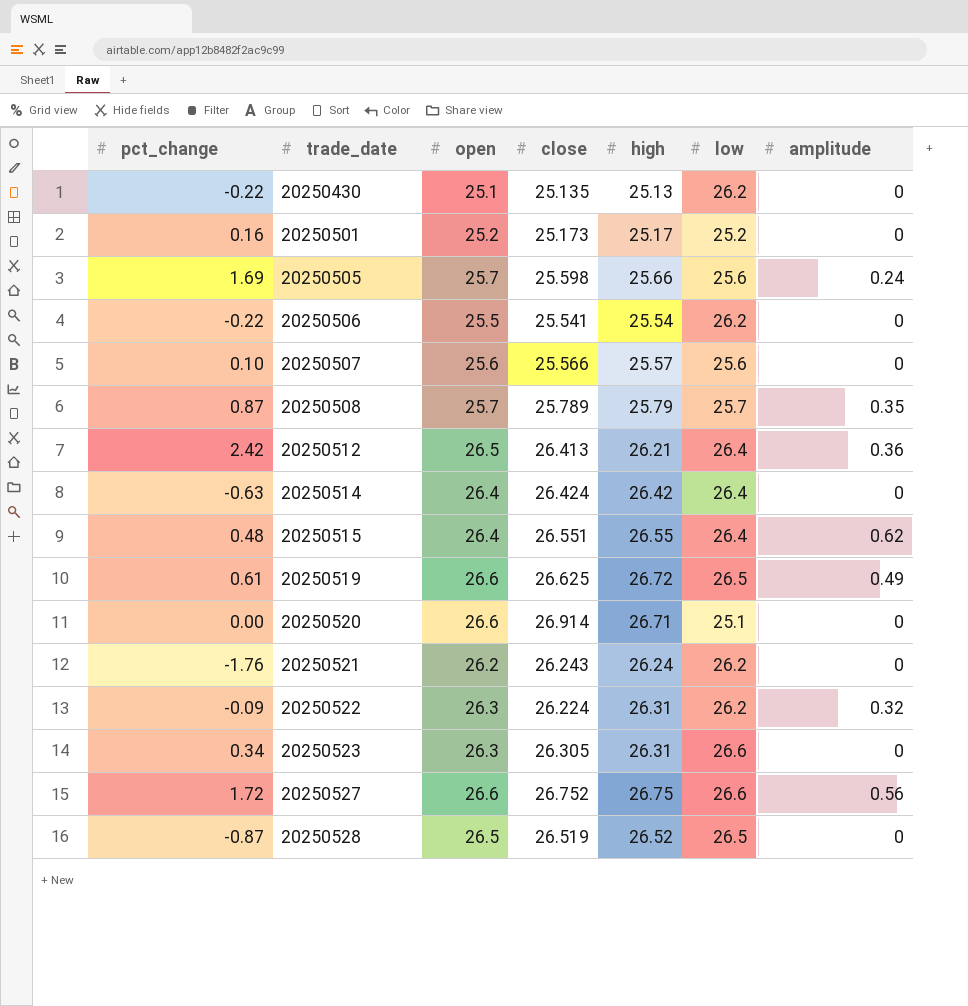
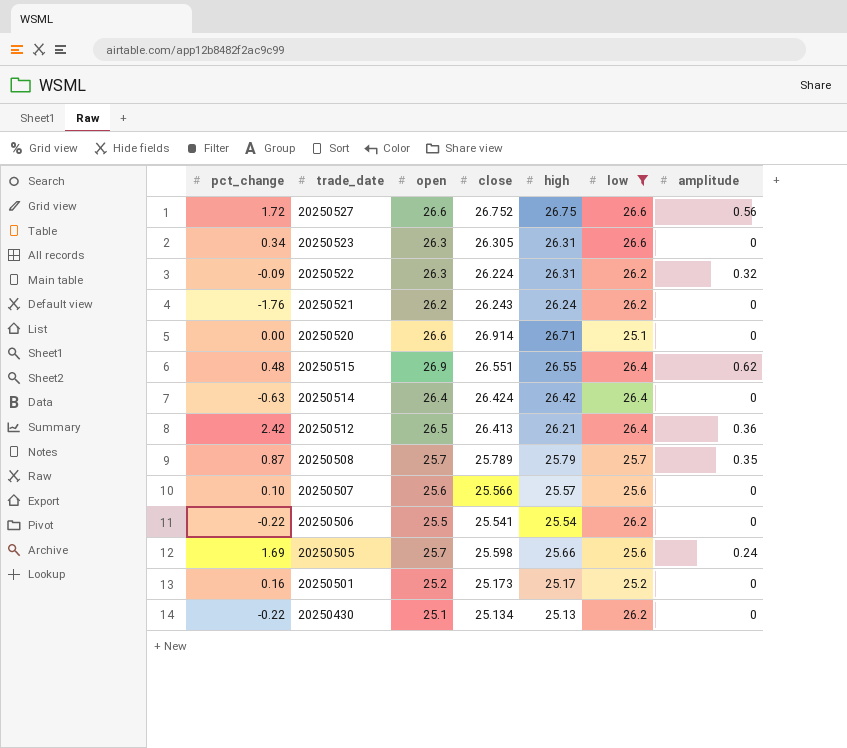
filter: none -> low != 26.5
row order: trade_date ascending -> trade_date descending
20250515 | open: 26.4 -> 26.9
20250430 | close: 25.135 -> 25.134

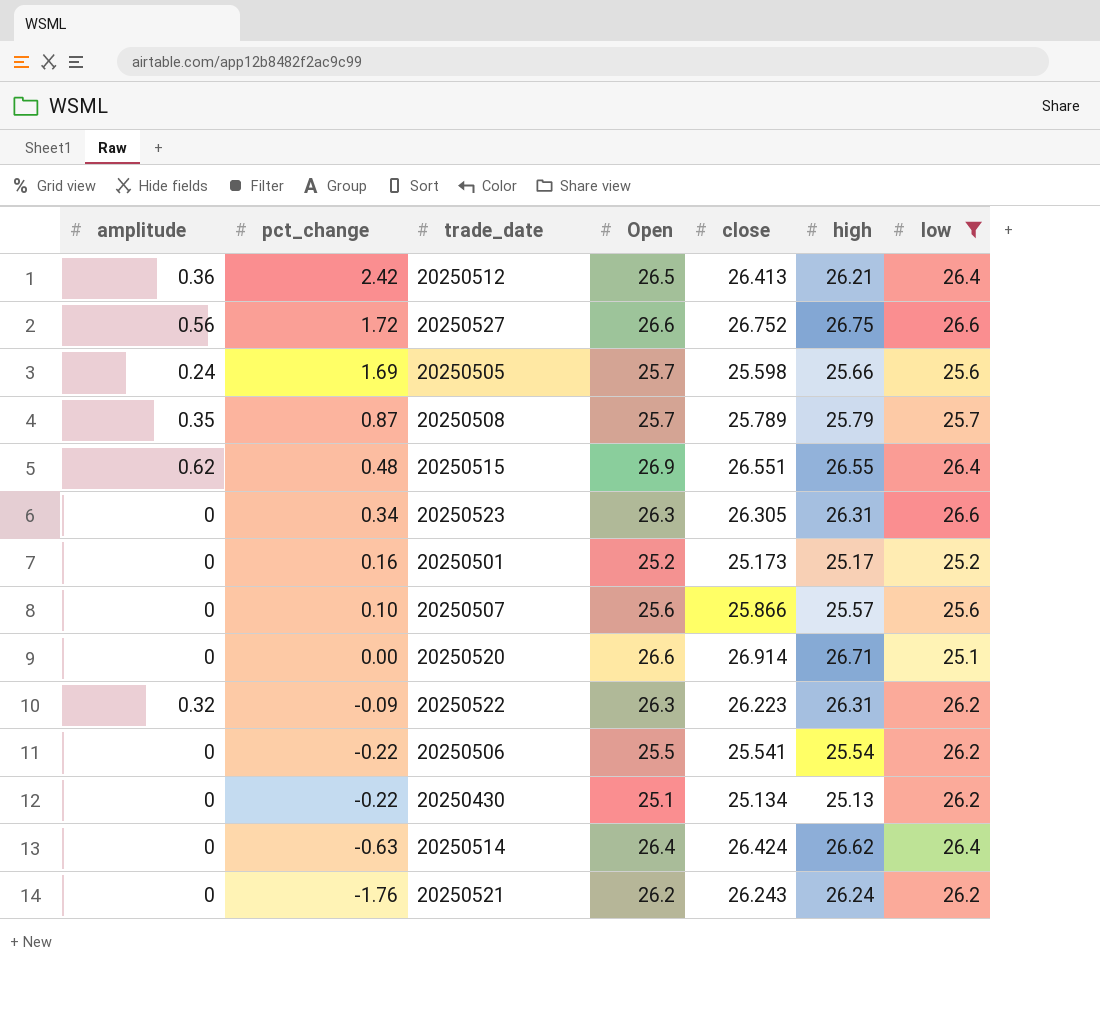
row order: trade_date descending -> pct_change descending
column amplitude | position: 7 -> 1
column name: open -> Open
20250507 | close: 25.566 -> 25.866
20250522 | close: 26.224 -> 26.223
20250514 | high: 26.42 -> 26.62

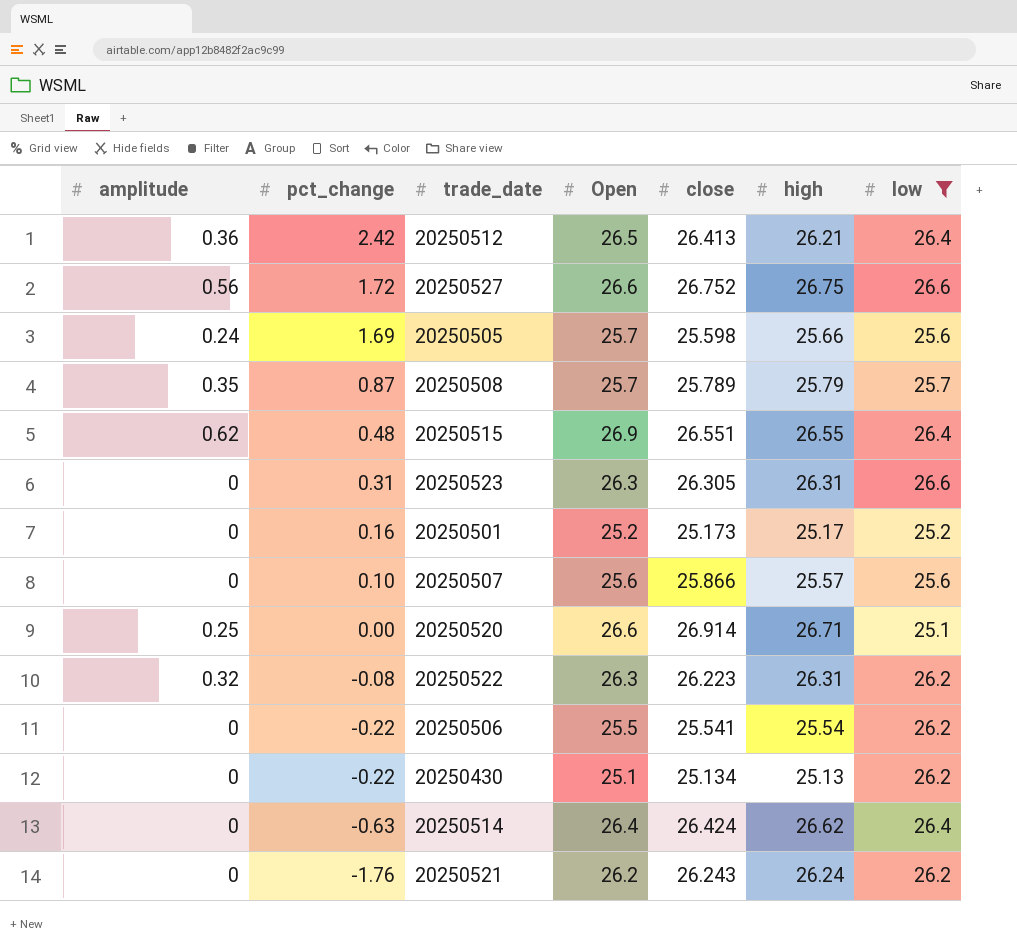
20250523 | pct_change: 0.34 -> 0.31
20250520 | amplitude: 0 -> 0.25
20250522 | pct_change: -0.09 -> -0.08

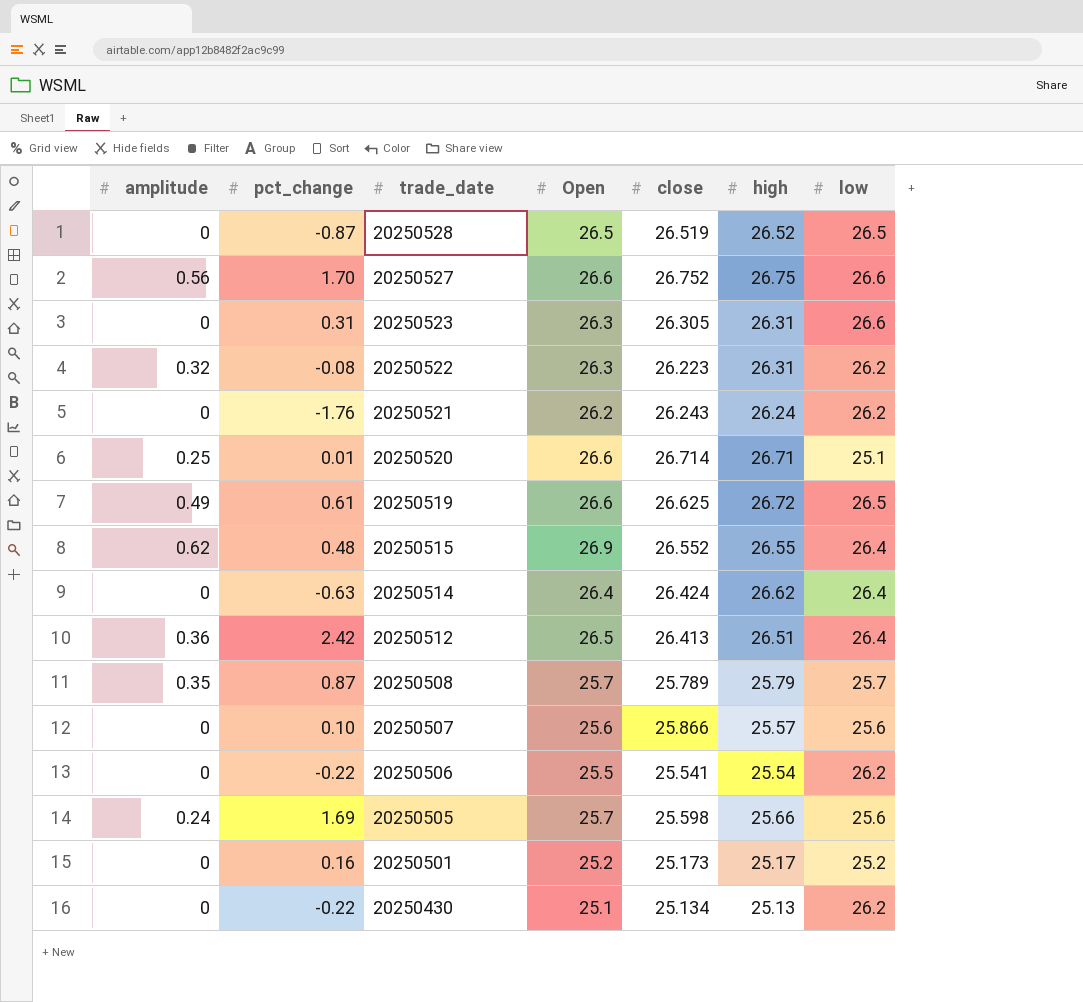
filter: low != 26.5 -> none
row order: pct_change descending -> trade_date descending
20250527 | pct_change: 1.72 -> 1.70
20250520 | pct_change: 0.00 -> 0.01
20250520 | close: 26.914 -> 26.714
20250515 | close: 26.551 -> 26.552
20250512 | high: 26.21 -> 26.51

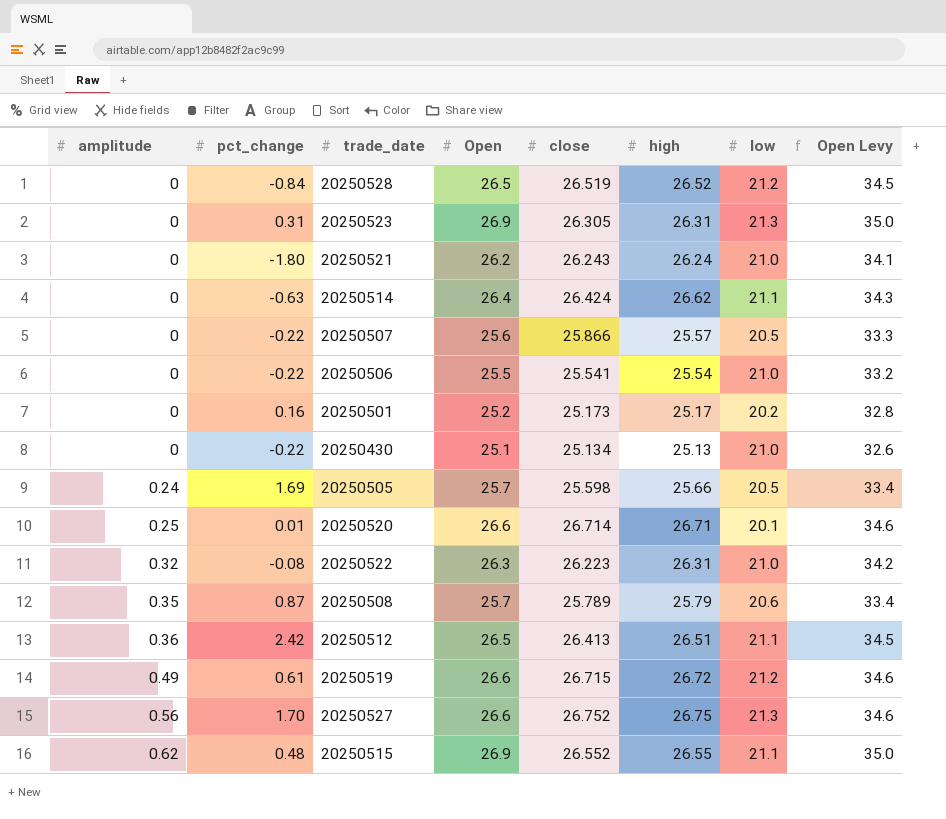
row order: trade_date descending -> amplitude ascending
column Open Levy | formula: none -> [Open] * 1.3
20250528 | pct_change: -0.87 -> -0.84
20250528 | low: 26.5 -> 21.2
20250523 | Open: 26.3 -> 26.9
20250523 | low: 26.6 -> 21.3
20250521 | pct_change: -1.76 -> -1.80
20250521 | low: 26.2 -> 21.0
20250514 | low: 26.4 -> 21.1
20250507 | pct_change: 0.10 -> -0.22
20250507 | low: 25.6 -> 20.5
20250506 | low: 26.2 -> 21.0
20250501 | low: 25.2 -> 20.2
20250430 | low: 26.2 -> 21.0
20250505 | low: 25.6 -> 20.5
20250520 | low: 25.1 -> 20.1
20250522 | low: 26.2 -> 21.0
20250508 | low: 25.7 -> 20.6
20250512 | low: 26.4 -> 21.1
20250519 | close: 26.625 -> 26.715
20250519 | low: 26.5 -> 21.2
20250527 | low: 26.6 -> 21.3
20250515 | low: 26.4 -> 21.1

